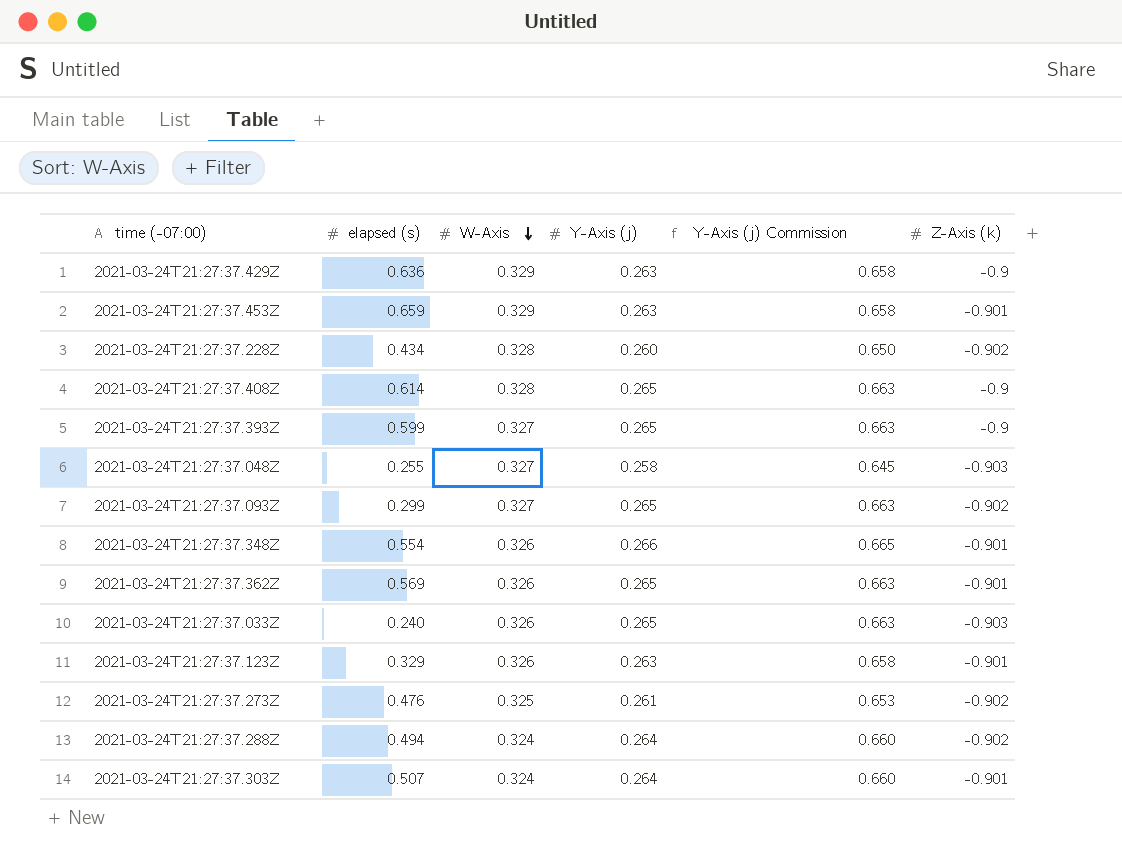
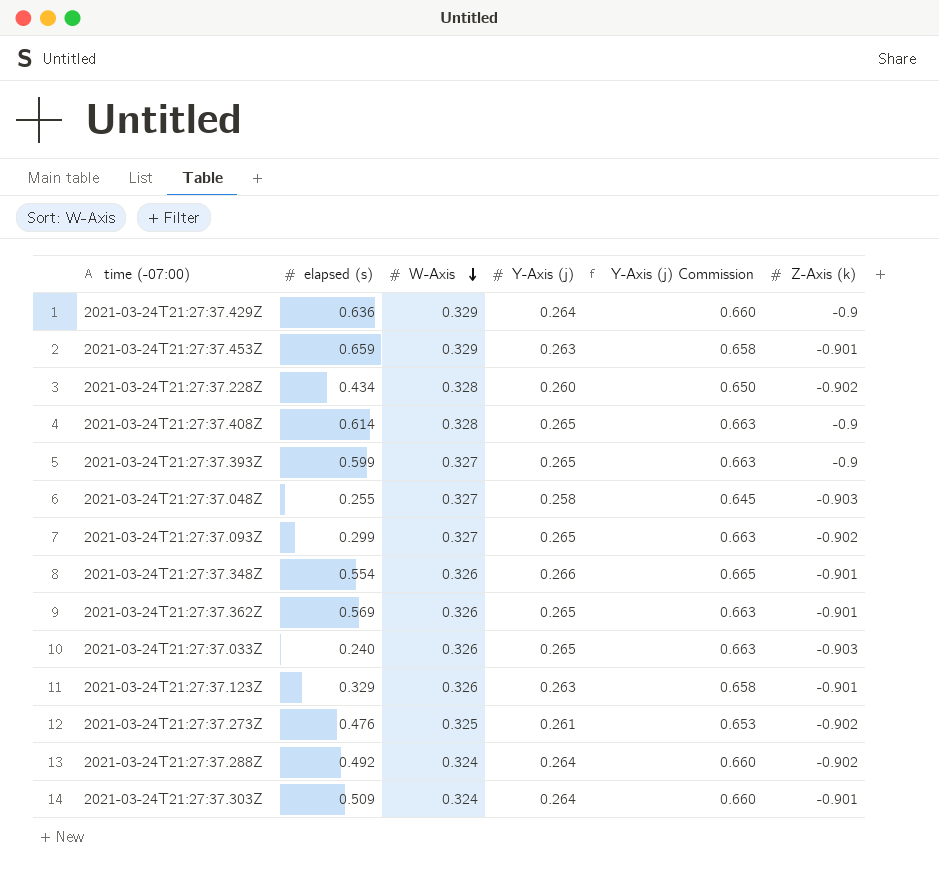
2021-03-24T21:27:37.429Z | Y-Axis (j): 0.263 -> 0.264
2021-03-24T21:27:37.429Z | Y-Axis (j) Commission: 0.658 -> 0.660
2021-03-24T21:27:37.288Z | elapsed (s): 0.494 -> 0.492
2021-03-24T21:27:37.303Z | elapsed (s): 0.507 -> 0.509

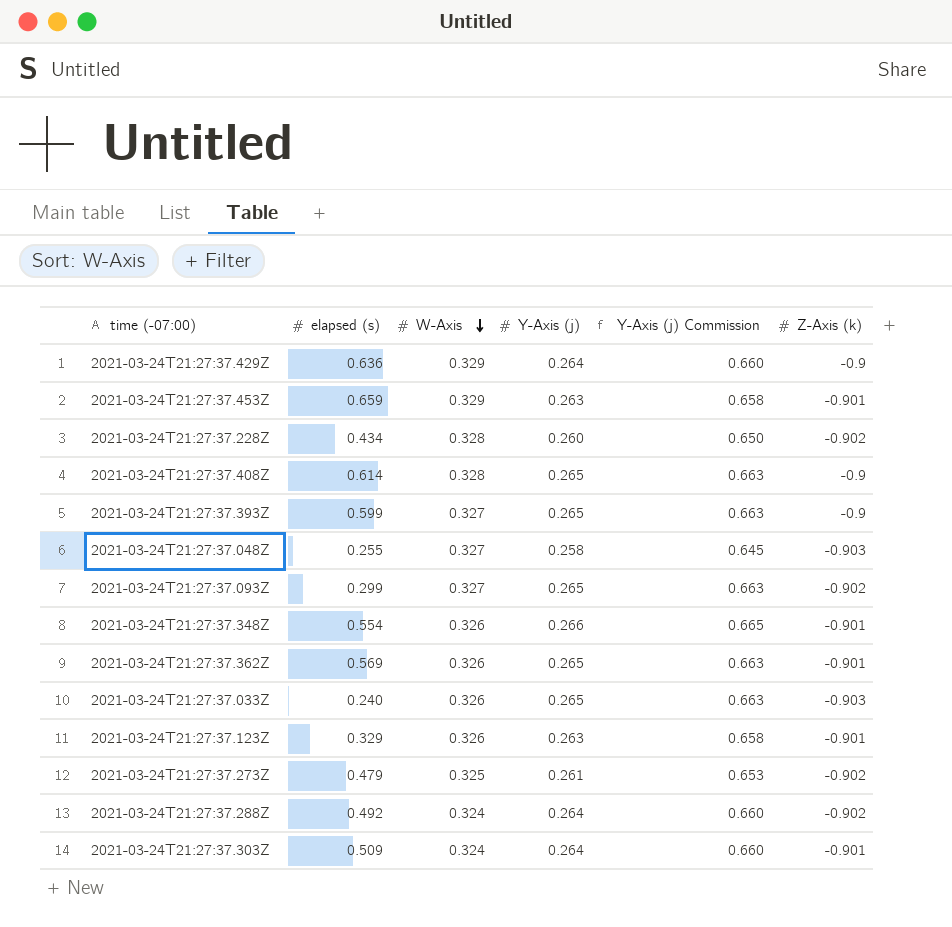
2021-03-24T21:27:37.273Z | elapsed (s): 0.476 -> 0.479

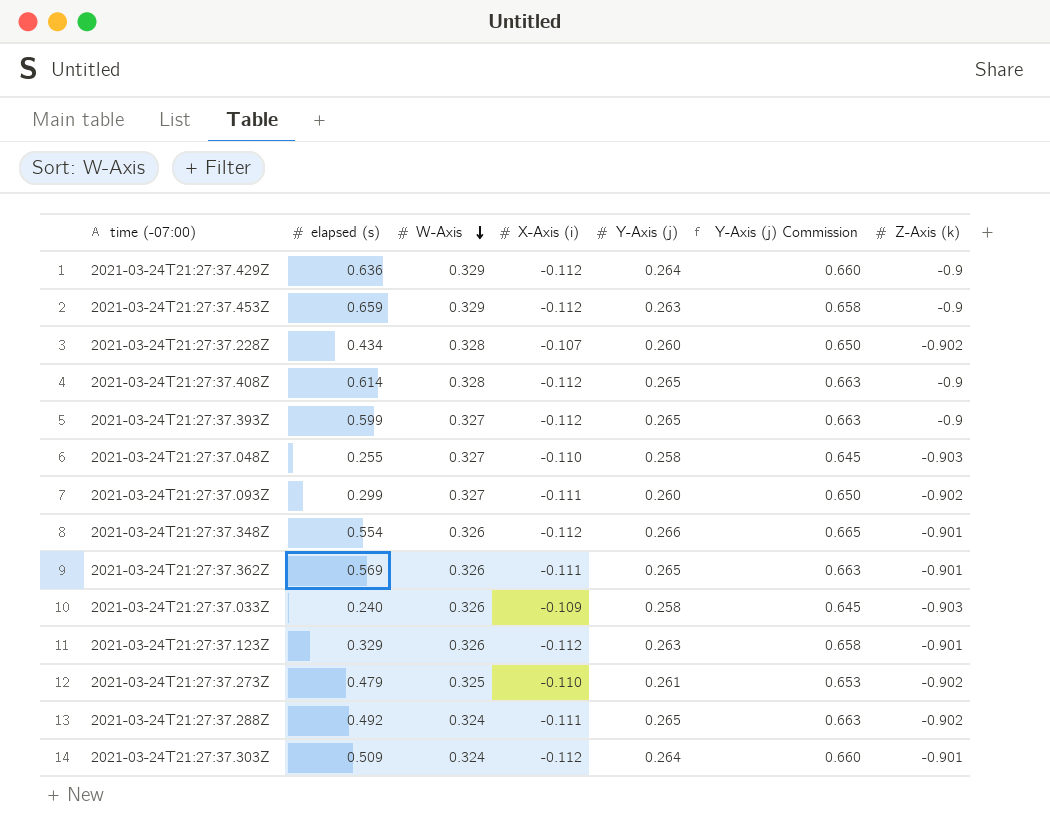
column X-Axis (i) | position: none -> 4
2021-03-24T21:27:37.453Z | Z-Axis (k): -0.901 -> -0.9
2021-03-24T21:27:37.093Z | Y-Axis (j): 0.265 -> 0.260
2021-03-24T21:27:37.093Z | Y-Axis (j) Commission: 0.663 -> 0.650
2021-03-24T21:27:37.033Z | Y-Axis (j): 0.265 -> 0.258
2021-03-24T21:27:37.033Z | Y-Axis (j) Commission: 0.663 -> 0.645
2021-03-24T21:27:37.288Z | Y-Axis (j): 0.264 -> 0.265
2021-03-24T21:27:37.288Z | Y-Axis (j) Commission: 0.660 -> 0.663

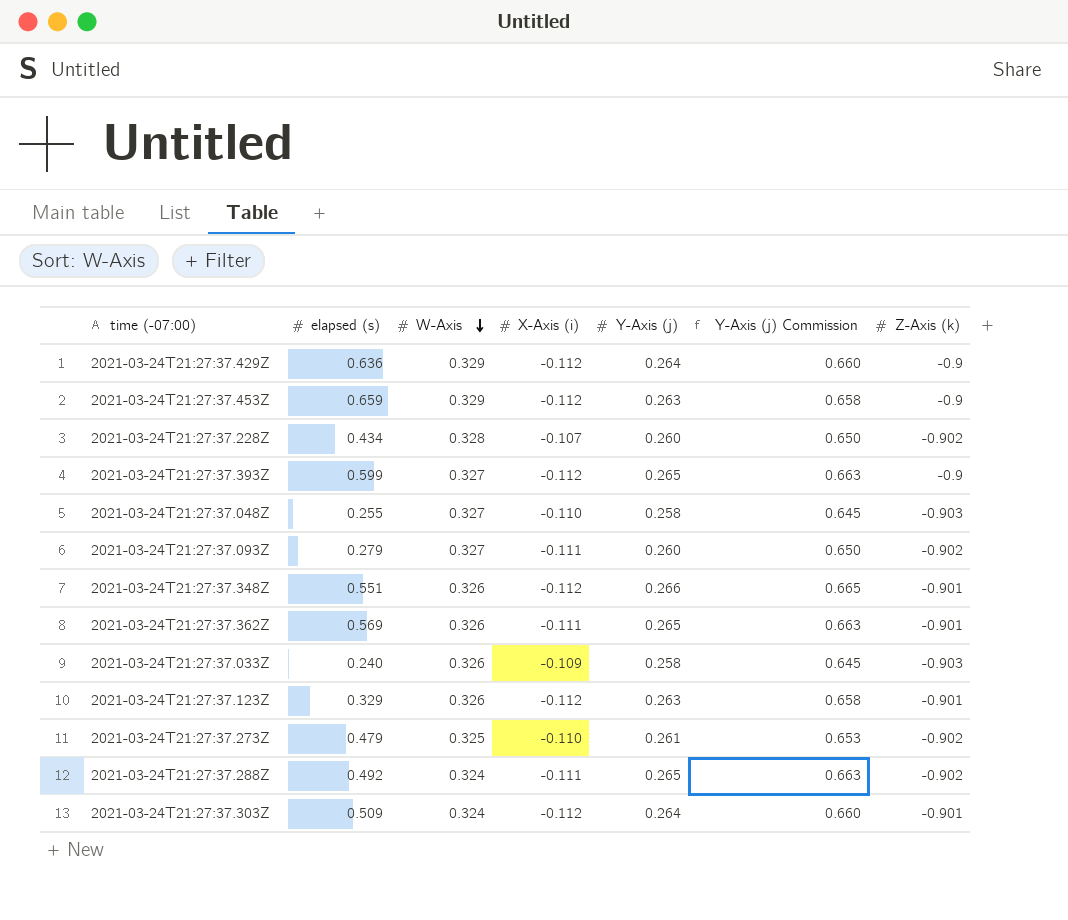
row 2021-03-24T21:27:37.408Z: 0.614 | 0.328 | -0.112 | 0.265 | 0.663 | -0.9 -> none
2021-03-24T21:27:37.093Z | elapsed (s): 0.299 -> 0.279
2021-03-24T21:27:37.348Z | elapsed (s): 0.554 -> 0.551

